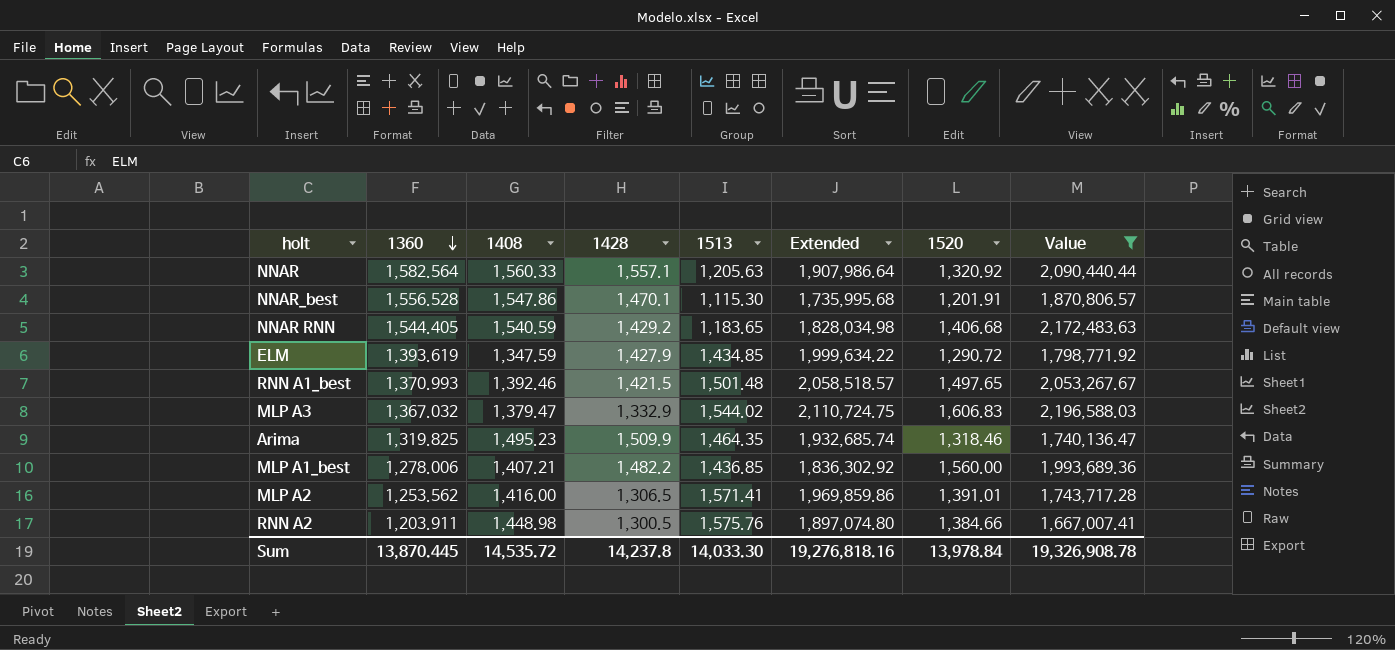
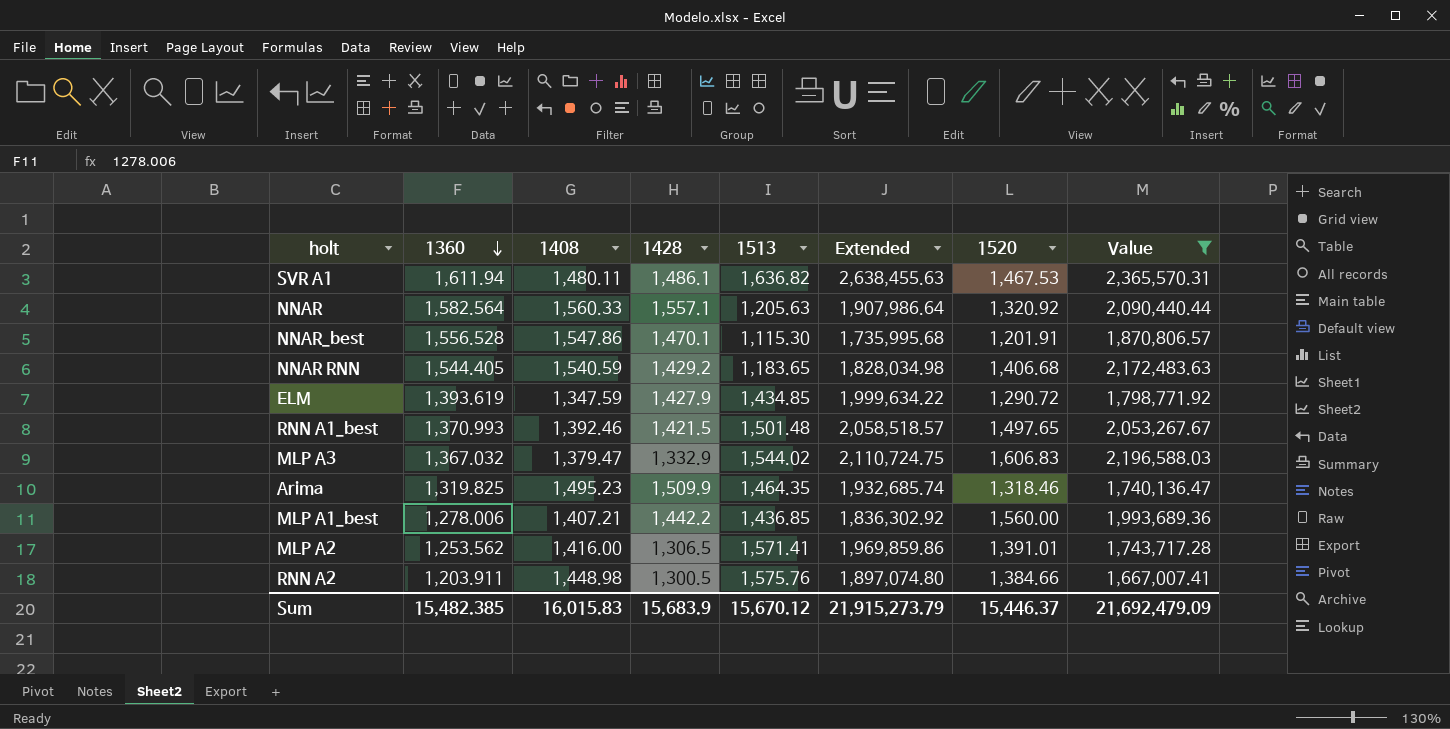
row SVR A1: none -> 1,611.94 | 1,480.11 | 1,486.1 | 1,636.82 | 2,638,455.63 | 1,467.53 | 2,365,570.31
MLP A1_best | 1428: 1,482.2 -> 1,442.2
Sum | 1360: 13,870.445 -> 15,482.385
Sum | 1408: 14,535.72 -> 16,015.83
Sum | 1428: 14,237.8 -> 15,683.9
Sum | 1513: 14,033.30 -> 15,670.12
Sum | Extended: 19,276,818.16 -> 21,915,273.79
Sum | 1520: 13,978.84 -> 15,446.37
Sum | Value: 19,326,908.78 -> 21,692,479.09

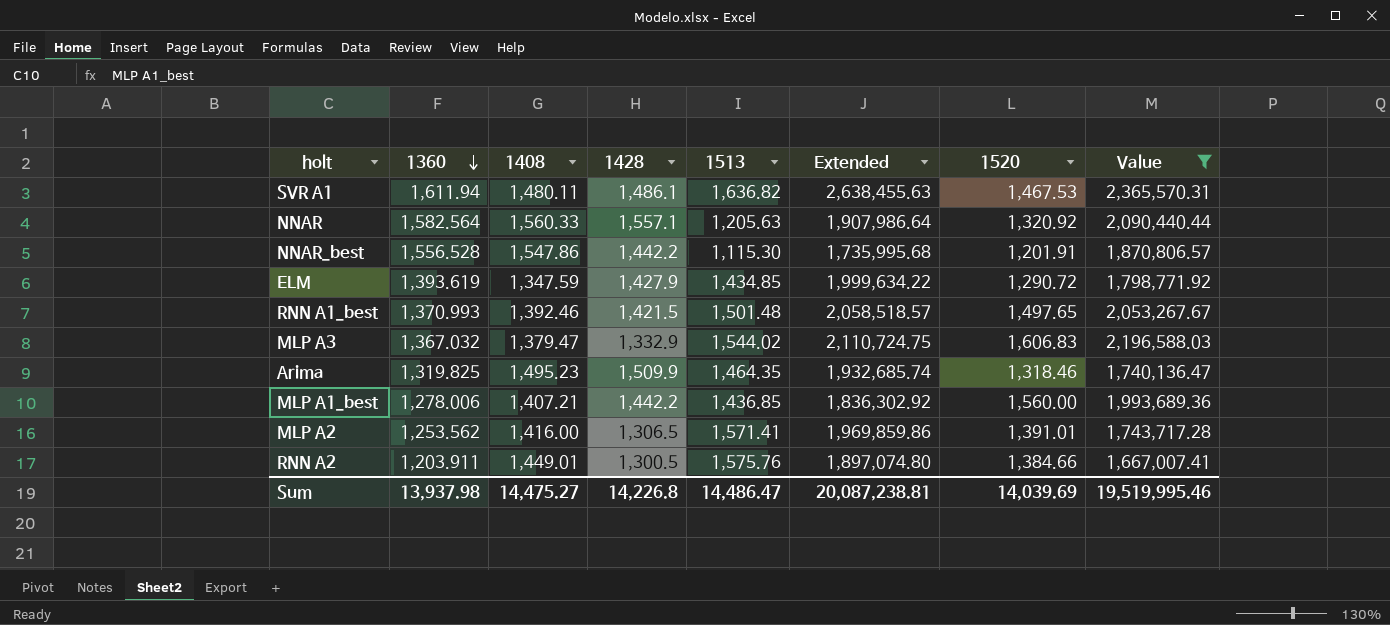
row NNAR RNN: 1,544.405 | 1,540.59 | 1,429.2 | 1,183.65 | 1,828,034.98 | 1,406.68 | 2,172,483.63 -> none
NNAR_best | 1428: 1,470.1 -> 1,442.2
RNN A2 | 1408: 1,448.98 -> 1,449.01
Sum | 1360: 15,482.385 -> 13,937.98
Sum | 1408: 16,015.83 -> 14,475.27
Sum | 1428: 15,683.9 -> 14,226.8
Sum | 1513: 15,670.12 -> 14,486.47
Sum | Extended: 21,915,273.79 -> 20,087,238.81
Sum | 1520: 15,446.37 -> 14,039.69
Sum | Value: 21,692,479.09 -> 19,519,995.46

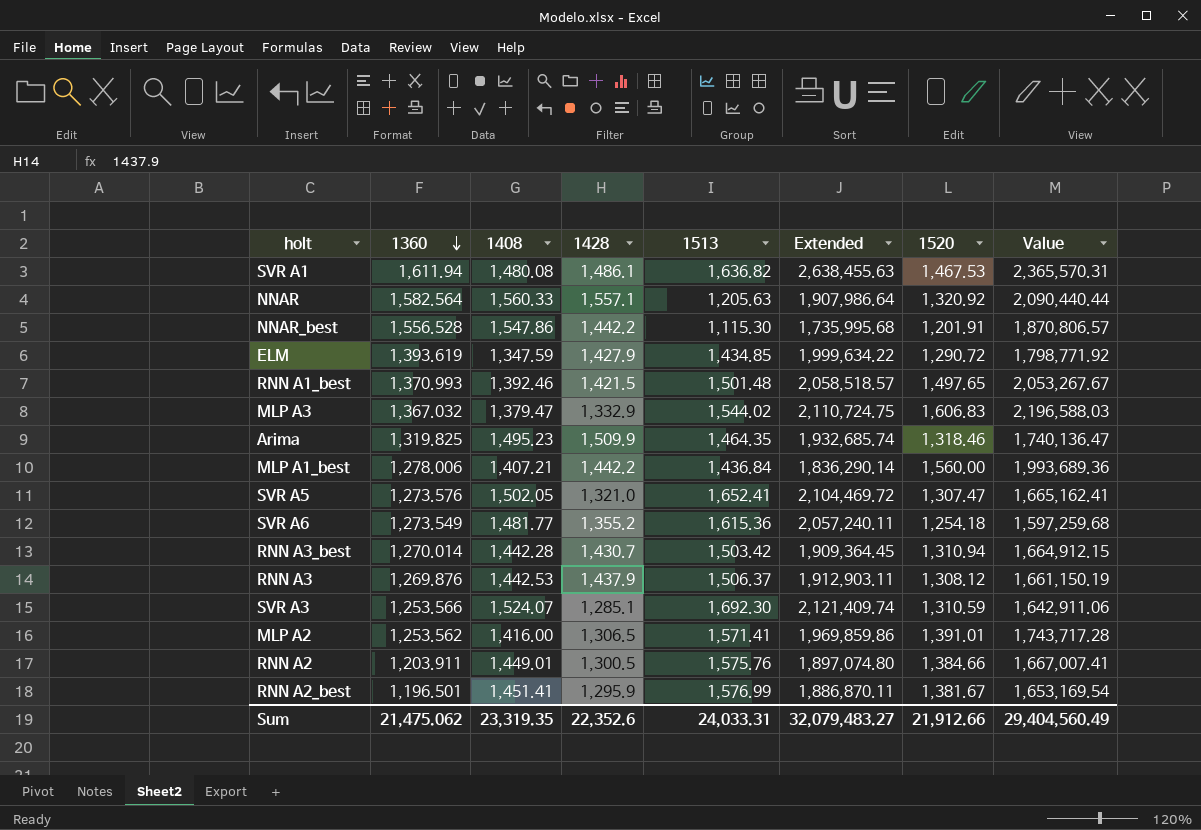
filter: Value >= 1,667,007.41 -> none
SVR A1 | 1408: 1,480.11 -> 1,480.08
MLP A1_best | 1513: 1,436.85 -> 1,436.84
MLP A1_best | Extended: 1,836,302.92 -> 1,836,290.14
Sum | 1360: 13,937.98 -> 21,475.062
Sum | 1408: 14,475.27 -> 23,319.35
Sum | 1428: 14,226.8 -> 22,352.6
Sum | 1513: 14,486.47 -> 24,033.31
Sum | Extended: 20,087,238.81 -> 32,079,483.27
Sum | 1520: 14,039.69 -> 21,912.66
Sum | Value: 19,519,995.46 -> 29,404,560.49

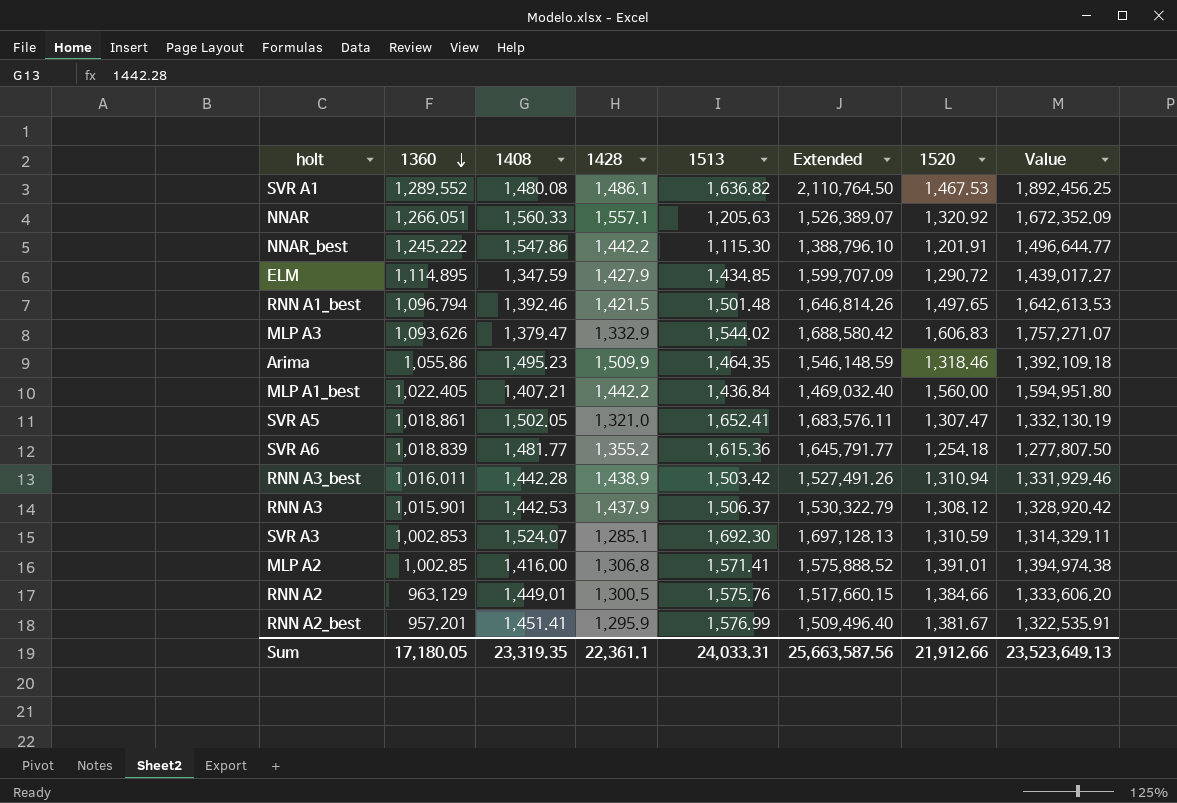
SVR A1 | 1360: 1,611.94 -> 1,289.552
SVR A1 | Extended: 2,638,455.63 -> 2,110,764.50
SVR A1 | Value: 2,365,570.31 -> 1,892,456.25
NNAR | 1360: 1,582.564 -> 1,266.051
NNAR | Extended: 1,907,986.64 -> 1,526,389.07
NNAR | Value: 2,090,440.44 -> 1,672,352.09
NNAR_best | 1360: 1,556.528 -> 1,245.222
NNAR_best | Extended: 1,735,995.68 -> 1,388,796.10
NNAR_best | Value: 1,870,806.57 -> 1,496,644.77
ELM | 1360: 1,393.619 -> 1,114.895
ELM | Extended: 1,999,634.22 -> 1,599,707.09
ELM | Value: 1,798,771.92 -> 1,439,017.27
RNN A1_best | 1360: 1,370.993 -> 1,096.794
RNN A1_best | Extended: 2,058,518.57 -> 1,646,814.26
RNN A1_best | Value: 2,053,267.67 -> 1,642,613.53
MLP A3 | 1360: 1,367.032 -> 1,093.626
MLP A3 | Extended: 2,110,724.75 -> 1,688,580.42
MLP A3 | Value: 2,196,588.03 -> 1,757,271.07
Arima | 1360: 1,319.825 -> 1,055.86
Arima | Extended: 1,932,685.74 -> 1,546,148.59
Arima | Value: 1,740,136.47 -> 1,392,109.18
MLP A1_best | 1360: 1,278.006 -> 1,022.405
MLP A1_best | Extended: 1,836,290.14 -> 1,469,032.40
MLP A1_best | Value: 1,993,689.36 -> 1,594,951.80
SVR A5 | 1360: 1,273.576 -> 1,018.861
SVR A5 | Extended: 2,104,469.72 -> 1,683,576.11
SVR A5 | Value: 1,665,162.41 -> 1,332,130.19
SVR A6 | 1360: 1,273.549 -> 1,018.839
SVR A6 | Extended: 2,057,240.11 -> 1,645,791.77
SVR A6 | Value: 1,597,259.68 -> 1,277,807.50
RNN A3_best | 1360: 1,270.014 -> 1,016.011
RNN A3_best | 1428: 1,430.7 -> 1,438.9
RNN A3_best | Extended: 1,909,364.45 -> 1,527,491.26
RNN A3_best | Value: 1,664,912.15 -> 1,331,929.46
RNN A3 | 1360: 1,269.876 -> 1,015.901
RNN A3 | Extended: 1,912,903.11 -> 1,530,322.79
RNN A3 | Value: 1,661,150.19 -> 1,328,920.42
SVR A3 | 1360: 1,253.566 -> 1,002.853
SVR A3 | Extended: 2,121,409.74 -> 1,697,128.13
SVR A3 | Value: 1,642,911.06 -> 1,314,329.11
MLP A2 | 1360: 1,253.562 -> 1,002.85
MLP A2 | 1428: 1,306.5 -> 1,306.8
MLP A2 | Extended: 1,969,859.86 -> 1,575,888.52
MLP A2 | Value: 1,743,717.28 -> 1,394,974.38
RNN A2 | 1360: 1,203.911 -> 963.129
RNN A2 | Extended: 1,897,074.80 -> 1,517,660.15
RNN A2 | Value: 1,667,007.41 -> 1,333,606.20
RNN A2_best | 1360: 1,196.501 -> 957.201
RNN A2_best | Extended: 1,886,870.11 -> 1,509,496.40
RNN A2_best | Value: 1,653,169.54 -> 1,322,535.91
Sum | 1360: 21,475.062 -> 17,180.05
Sum | 1428: 22,352.6 -> 22,361.1
Sum | Extended: 32,079,483.27 -> 25,663,587.56
Sum | Value: 29,404,560.49 -> 23,523,649.13

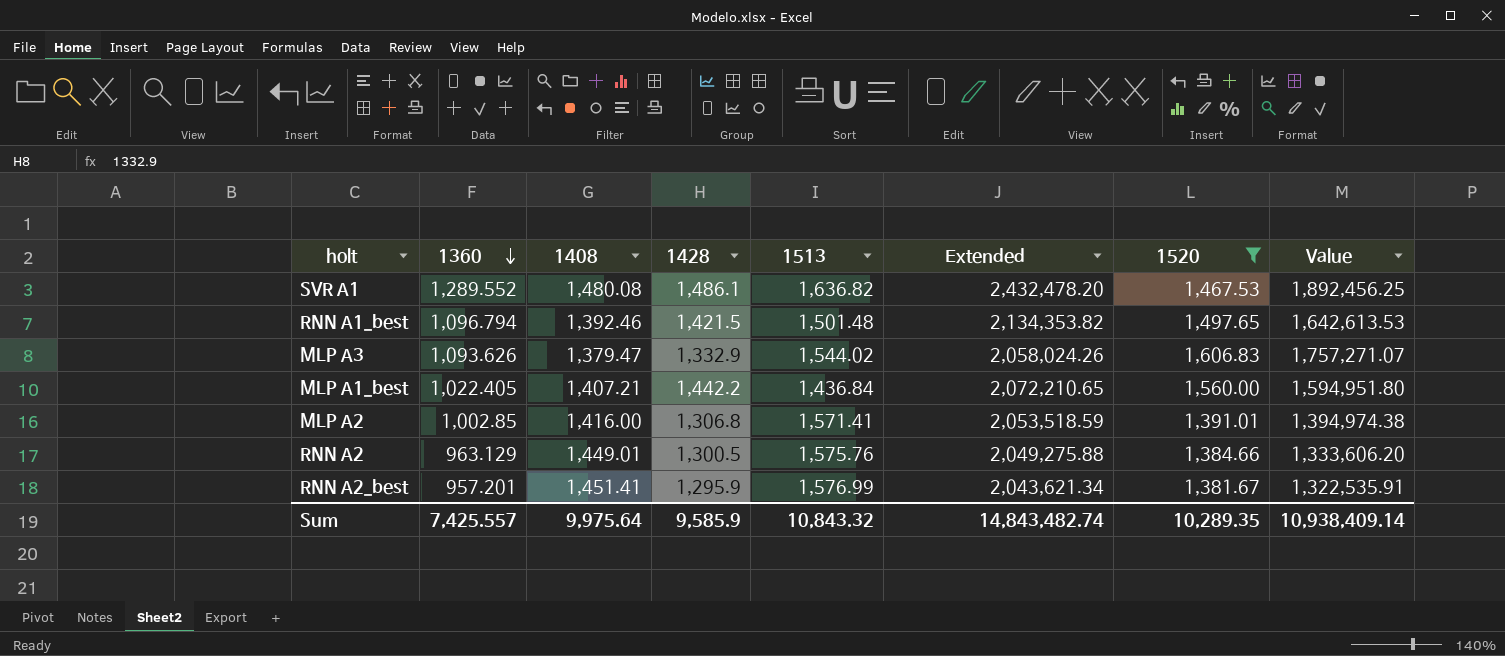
filter: none -> 1520 >= 1,381.67
column Extended | formula: [1360] * [1513] -> [1428] * [1513]
Sum | 1360: 17,180.05 -> 7,425.557
Sum | 1408: 23,319.35 -> 9,975.64
Sum | 1428: 22,361.1 -> 9,585.9
Sum | 1513: 24,033.31 -> 10,843.32
Sum | Extended: 25,663,587.56 -> 14,843,482.74
Sum | 1520: 21,912.66 -> 10,289.35
Sum | Value: 23,523,649.13 -> 10,938,409.14

